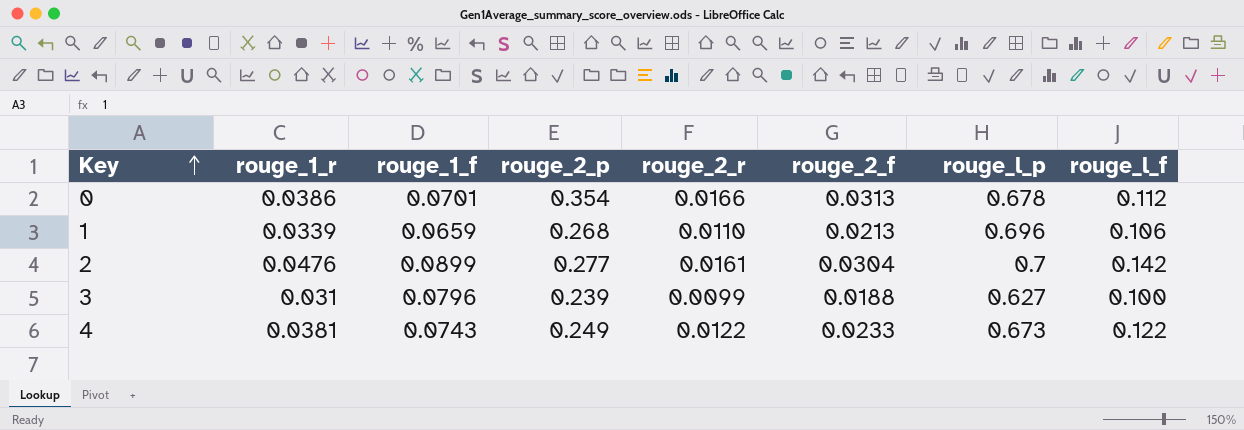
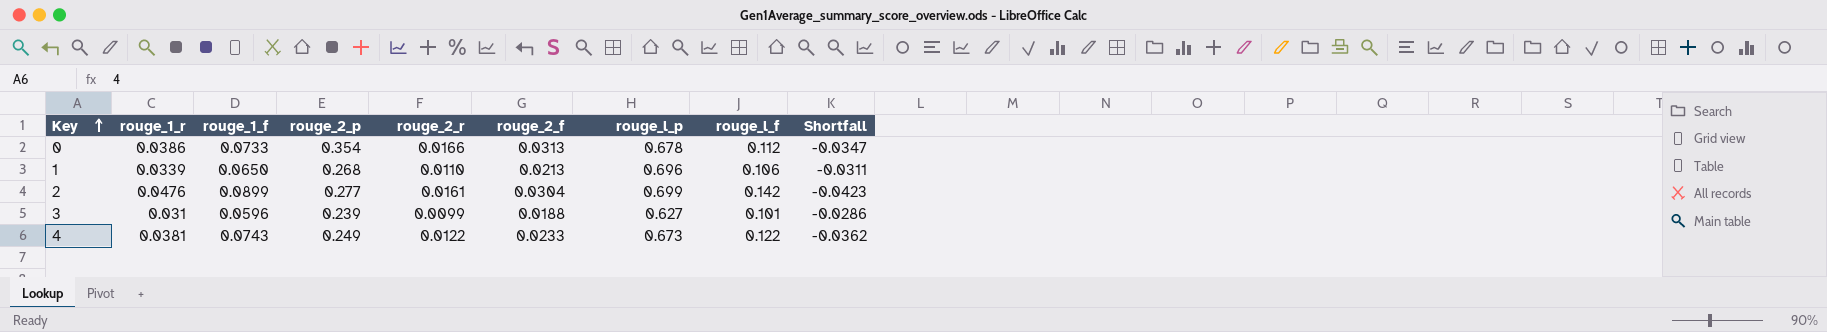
column Shortfall | formula: none -> [rouge_1_r] - [rouge_1_f]
0 | rouge_1_f: 0.0701 -> 0.0733
1 | rouge_1_f: 0.0659 -> 0.0650
2 | rouge_l_p: 0.7 -> 0.699
3 | rouge_1_f: 0.0796 -> 0.0596
3 | rouge_l_f: 0.100 -> 0.101

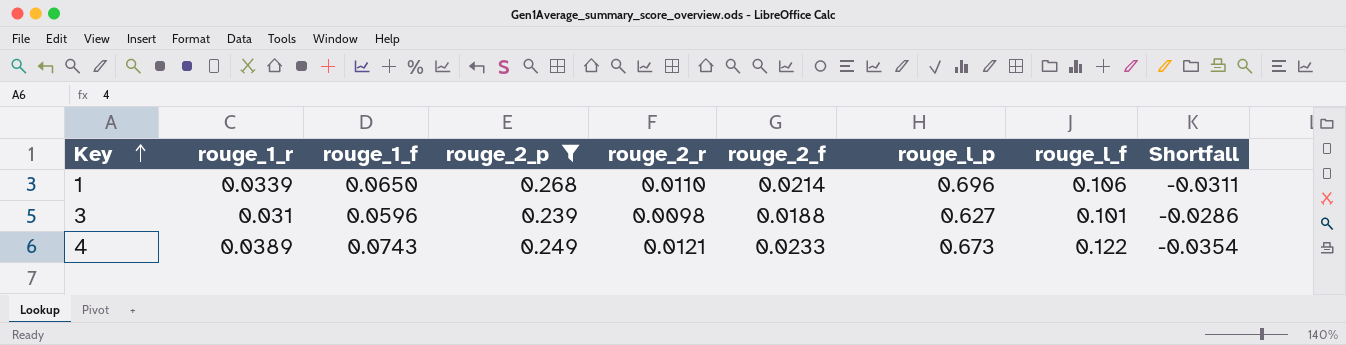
filter: none -> rouge_2_p <= 0.268
1 | rouge_2_f: 0.0213 -> 0.0214
3 | rouge_2_r: 0.0099 -> 0.0098
4 | rouge_1_r: 0.0381 -> 0.0389
4 | rouge_2_r: 0.0122 -> 0.0121
4 | Shortfall: -0.0362 -> -0.0354

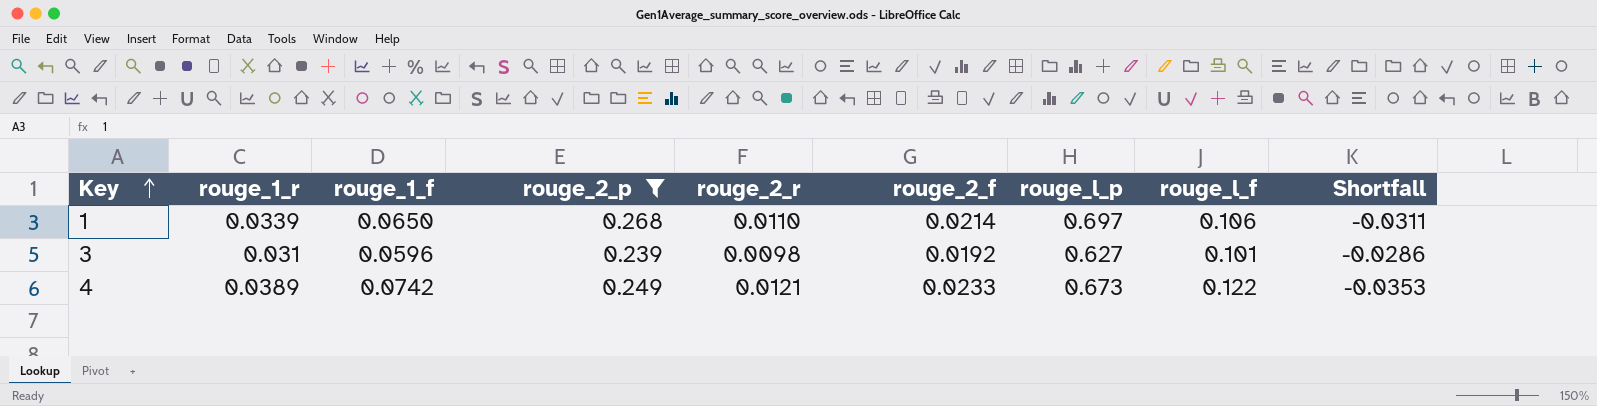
1 | rouge_l_p: 0.696 -> 0.697
3 | rouge_2_f: 0.0188 -> 0.0192
4 | rouge_1_f: 0.0743 -> 0.0742
4 | Shortfall: -0.0354 -> -0.0353

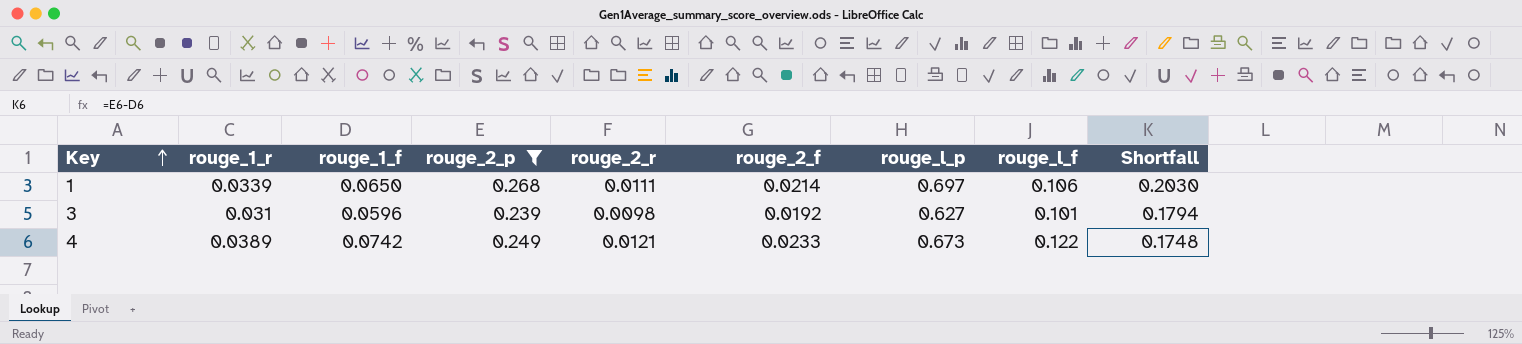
column Shortfall | formula: [rouge_1_r] - [rouge_1_f] -> [rouge_2_p] - [rouge_1_f]
1 | rouge_2_r: 0.0110 -> 0.0111

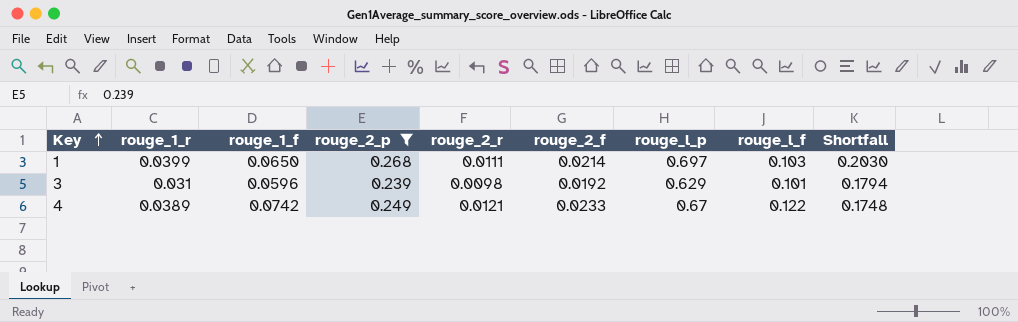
1 | rouge_1_r: 0.0339 -> 0.0399
1 | rouge_l_f: 0.106 -> 0.103
3 | rouge_l_p: 0.627 -> 0.629
4 | rouge_l_p: 0.673 -> 0.67

